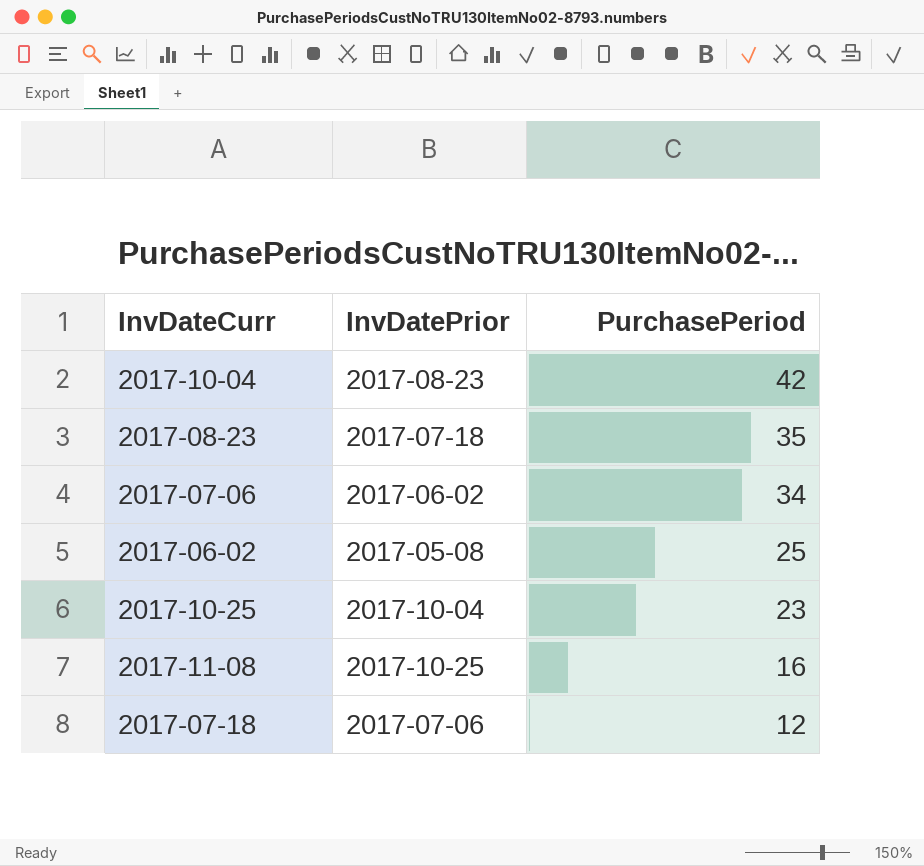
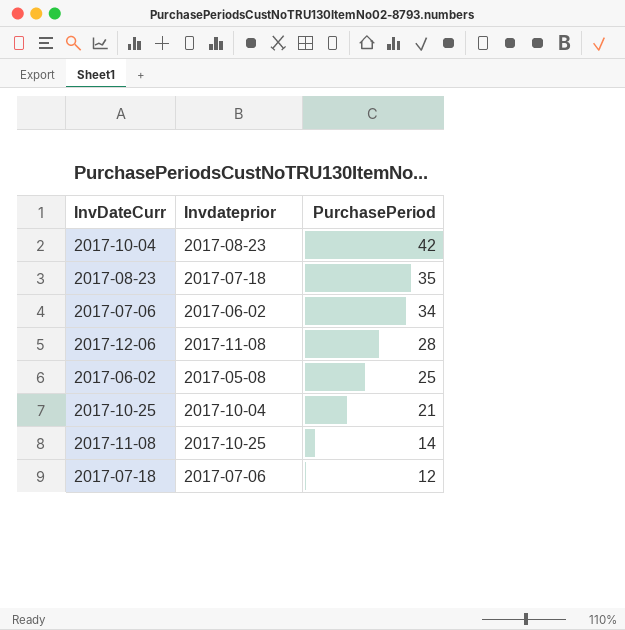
column name: InvDatePrior -> Invdateprior
row 2017-12-06: none -> 2017-11-08 | 28
2017-10-25 | PurchasePeriod: 23 -> 21
2017-11-08 | PurchasePeriod: 16 -> 14

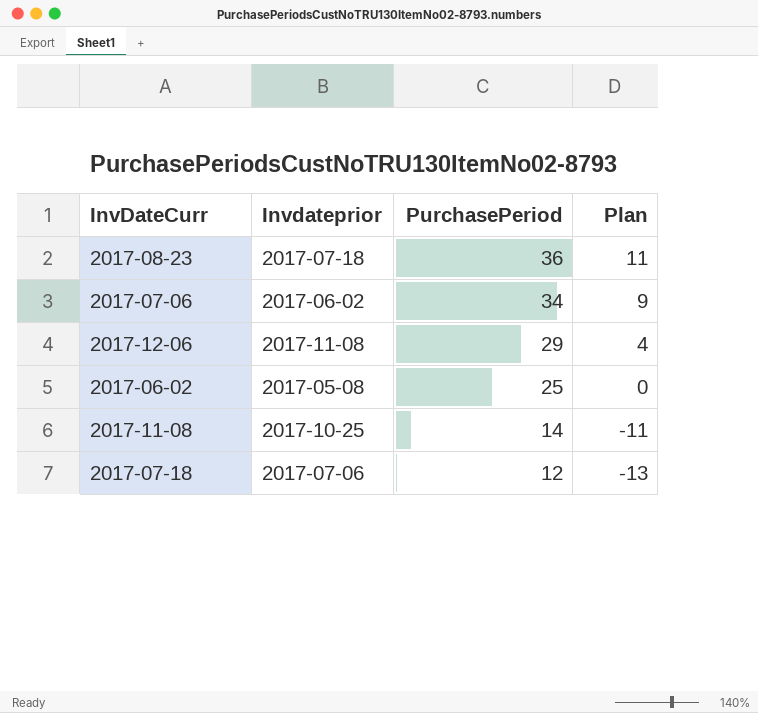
column Plan | formula: none -> [PurchasePeriod] - 25
row 2017-10-04: 2017-08-23 | 42 -> none
row 2017-10-25: 2017-10-04 | 21 -> none
2017-08-23 | PurchasePeriod: 35 -> 36
2017-12-06 | PurchasePeriod: 28 -> 29

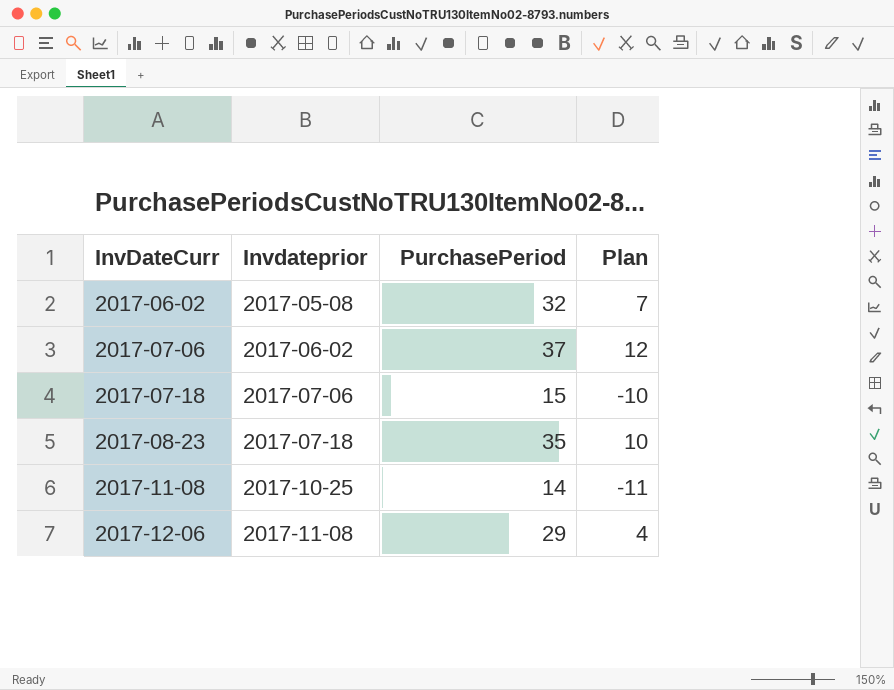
row order: PurchasePeriod descending -> InvDateCurr ascending
2017-06-02 | PurchasePeriod: 25 -> 32
2017-06-02 | Plan: 0 -> 7
2017-07-06 | PurchasePeriod: 34 -> 37
2017-07-06 | Plan: 9 -> 12
2017-07-18 | PurchasePeriod: 12 -> 15
2017-07-18 | Plan: -13 -> -10
2017-08-23 | PurchasePeriod: 36 -> 35
2017-08-23 | Plan: 11 -> 10

